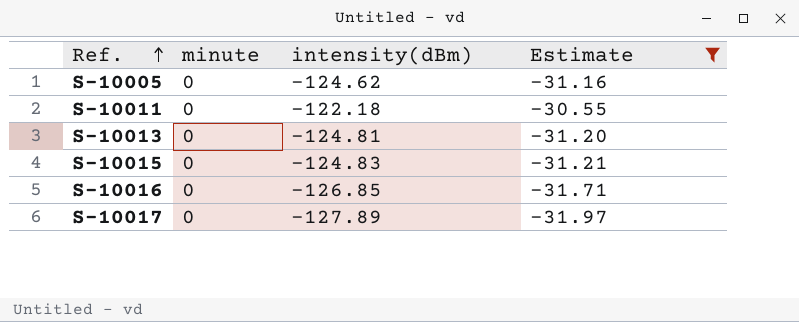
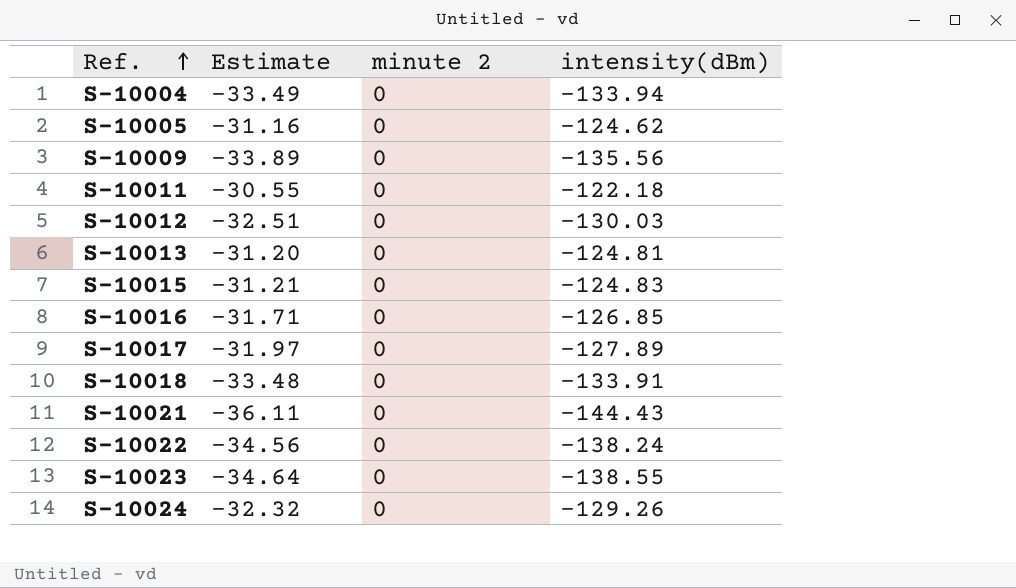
filter: Estimate >= -31.97 -> none
column Estimate | position: 4 -> 2
column name: minute -> minute 2

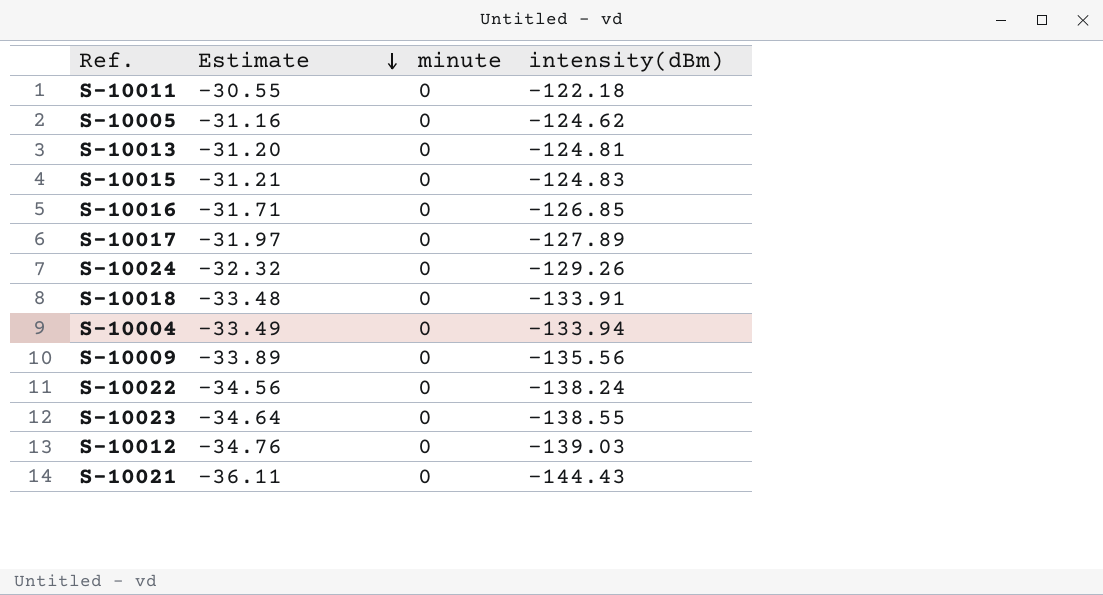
row order: Ref. ascending -> Estimate descending
column name: minute 2 -> minute
S-10012 | Estimate: -32.51 -> -34.76
S-10012 | intensity(dBm): -130.03 -> -139.03

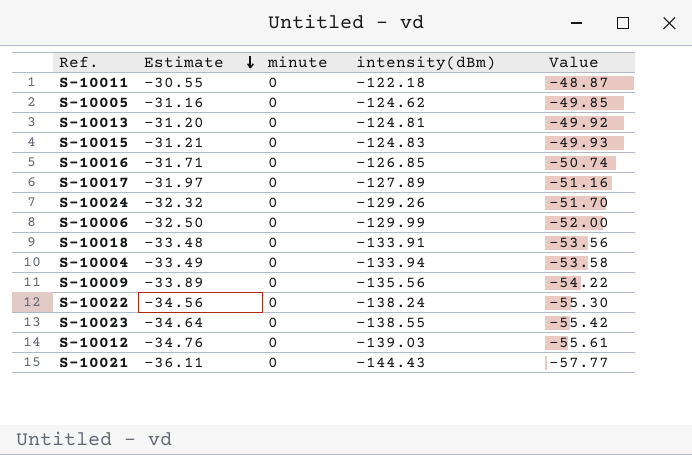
column Value | formula: none -> [intensity(dBm)] * 0.4
row S-10006: none -> -32.50 | 0 | -129.99 | -52.00

